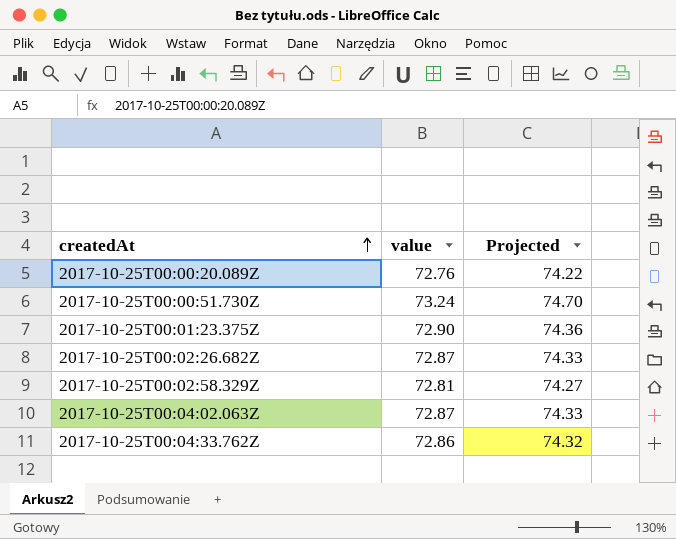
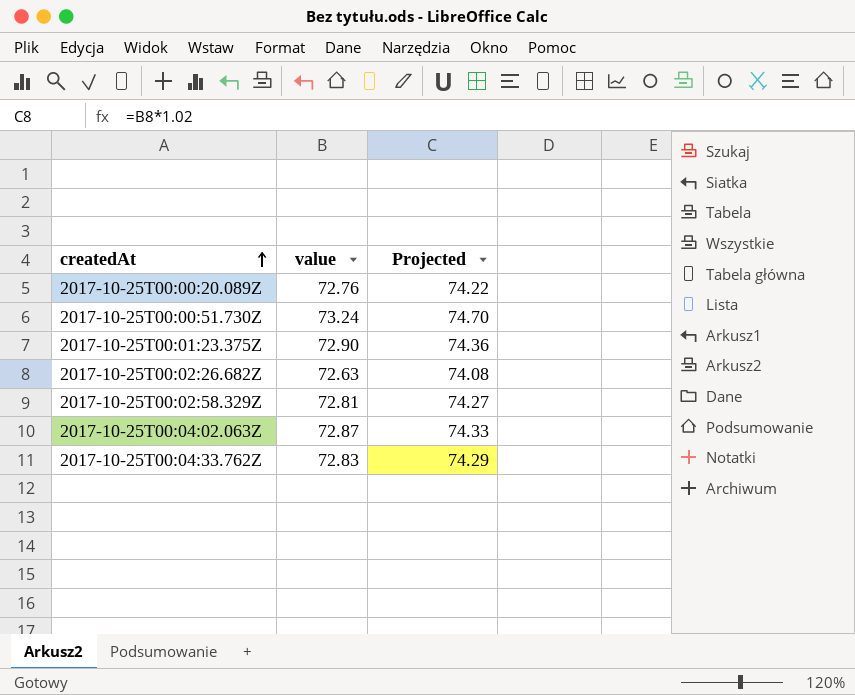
2017-10-25T00:02:26.682Z | value: 72.87 -> 72.63
2017-10-25T00:02:26.682Z | Projected: 74.33 -> 74.08
2017-10-25T00:04:33.762Z | value: 72.86 -> 72.83
2017-10-25T00:04:33.762Z | Projected: 74.32 -> 74.29

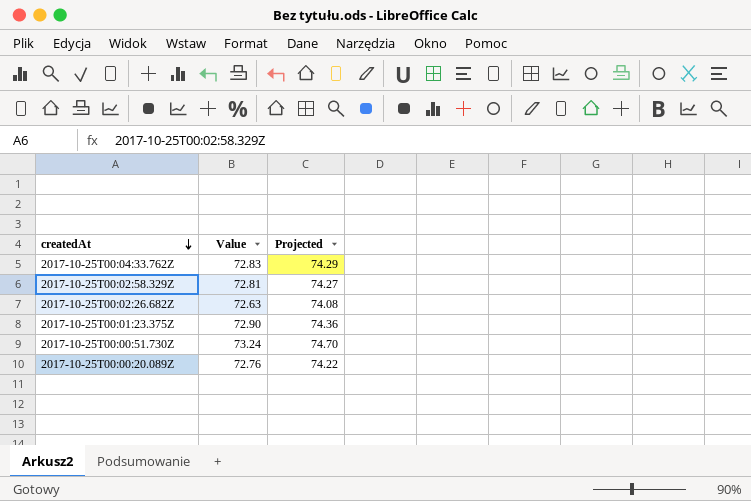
row order: createdAt ascending -> createdAt descending
column name: value -> Value
row 2017-10-25T00:04:02.063Z: 72.87 | 74.33 -> none

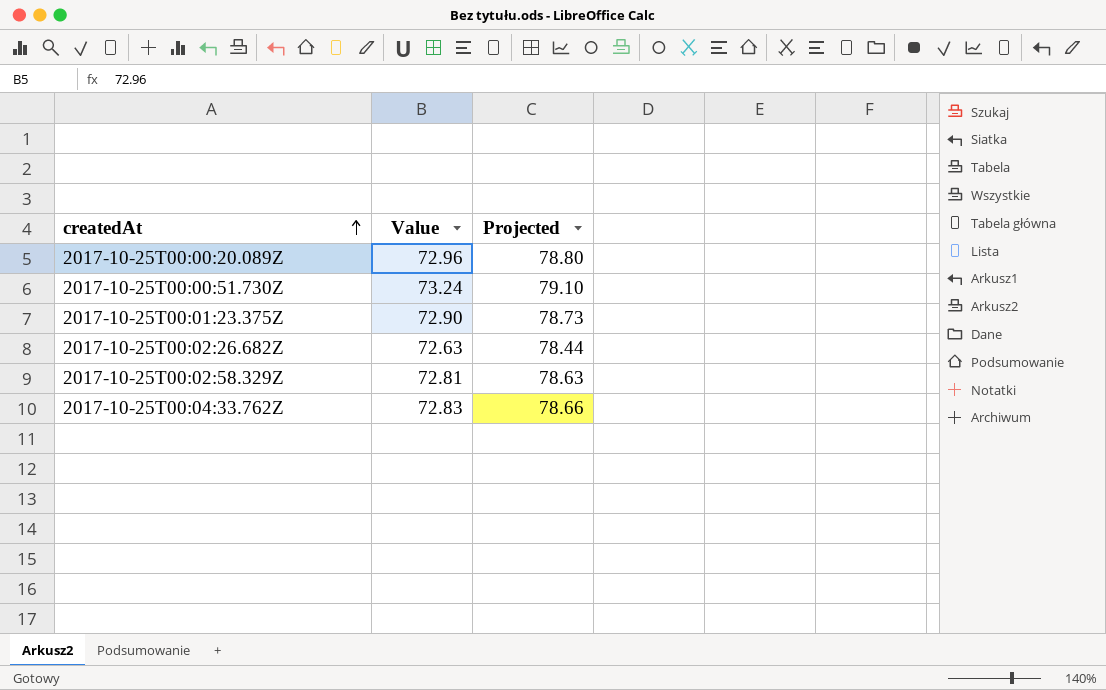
row order: createdAt descending -> createdAt ascending
column Projected | formula: [Value] * 1.02 -> [Value] * 1.08
2017-10-25T00:00:20.089Z | Value: 72.76 -> 72.96

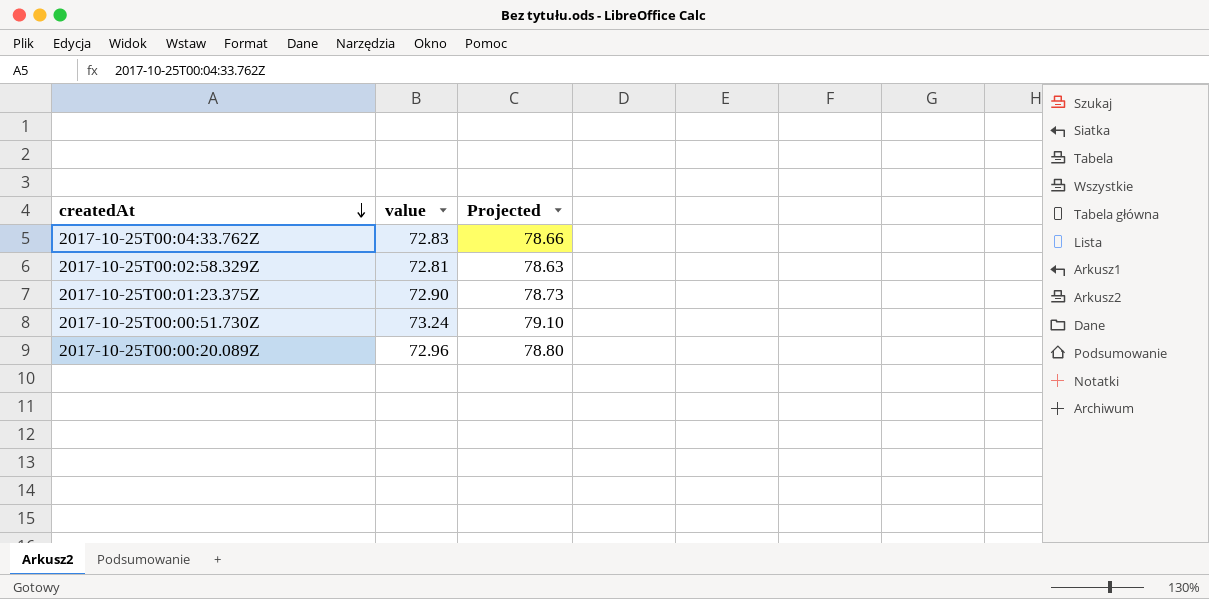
row order: createdAt ascending -> createdAt descending
column name: Value -> value
row 2017-10-25T00:02:26.682Z: 72.63 | 78.44 -> none

